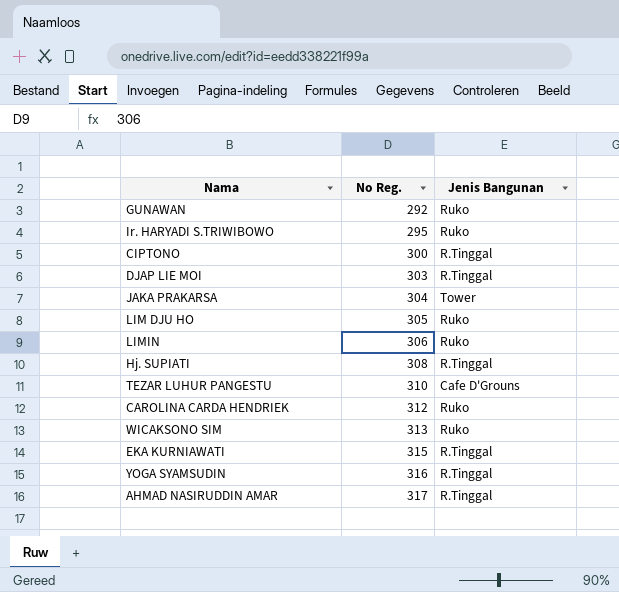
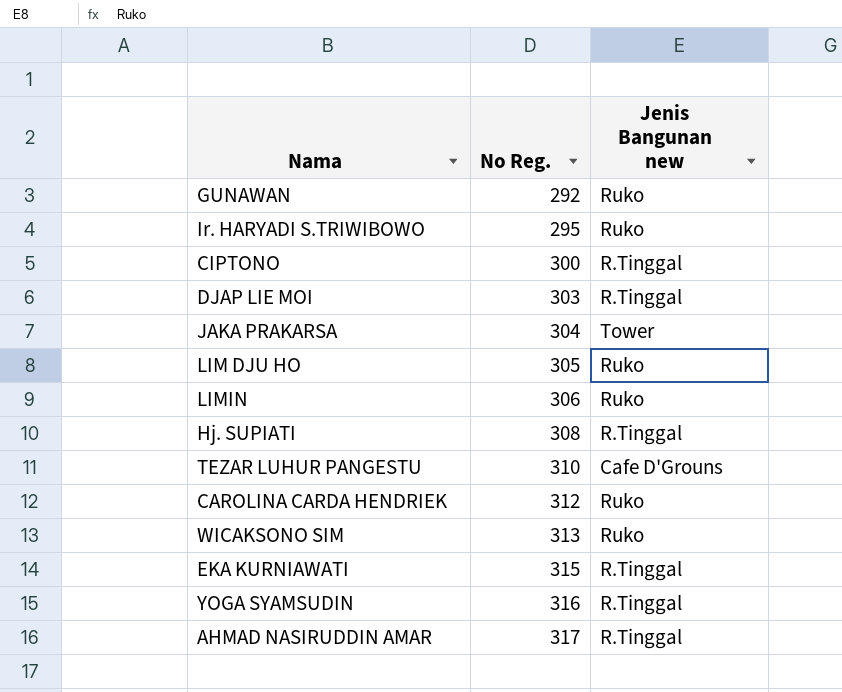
column name: Jenis Bangunan -> Jenis Bangunan new

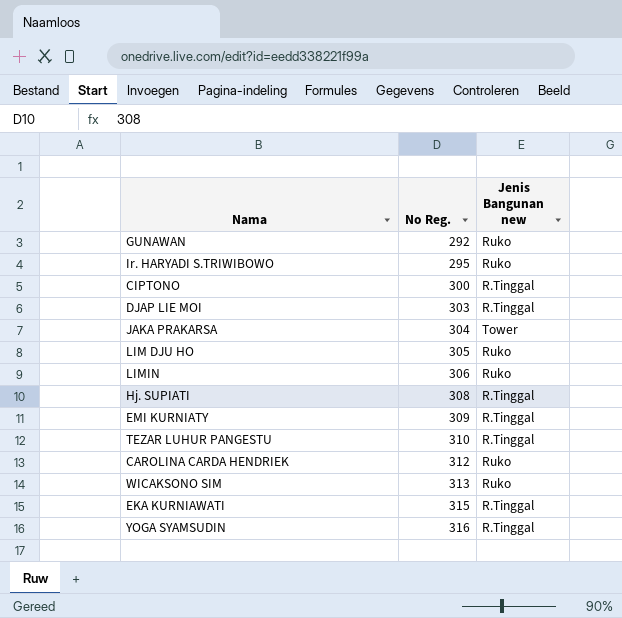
row AHMAD NASIRUDDIN AMAR: 317 | R.Tinggal -> none
row EMI KURNIATY: none -> 309 | R.Tinggal
TEZAR LUHUR PANGESTU | Jenis Bangunan new: Cafe D'Grouns -> R.Tinggal

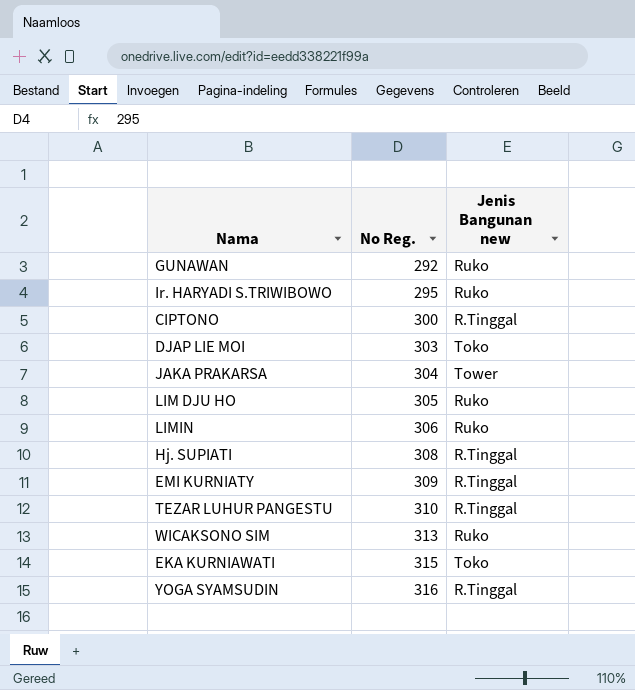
row CAROLINA CARDA HENDRIEK: 312 | Ruko -> none
DJAP LIE MOI | Jenis Bangunan new: R.Tinggal -> Toko
EKA KURNIAWATI | Jenis Bangunan new: R.Tinggal -> Toko

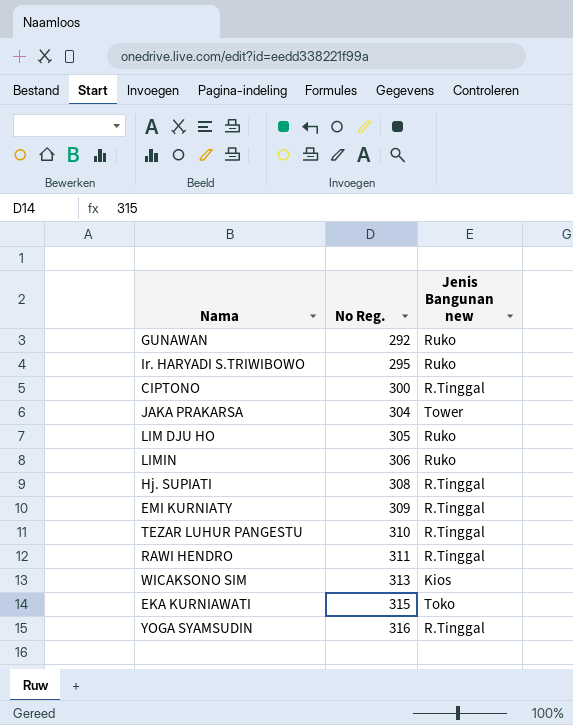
row DJAP LIE MOI: 303 | Toko -> none
row RAWI HENDRO: none -> 311 | R.Tinggal
WICAKSONO SIM | Jenis Bangunan new: Ruko -> Kios

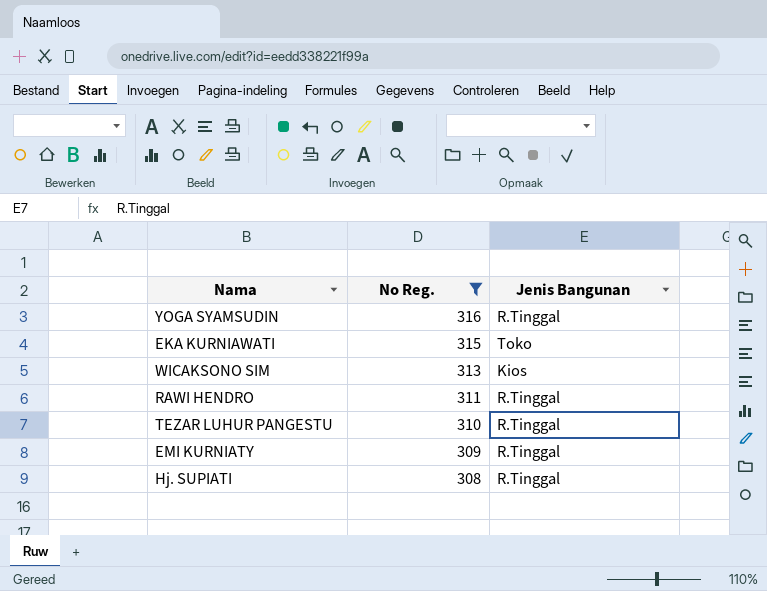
filter: none -> No Reg. >= 308
row order: No Reg. ascending -> No Reg. descending
column name: Jenis Bangunan new -> Jenis Bangunan

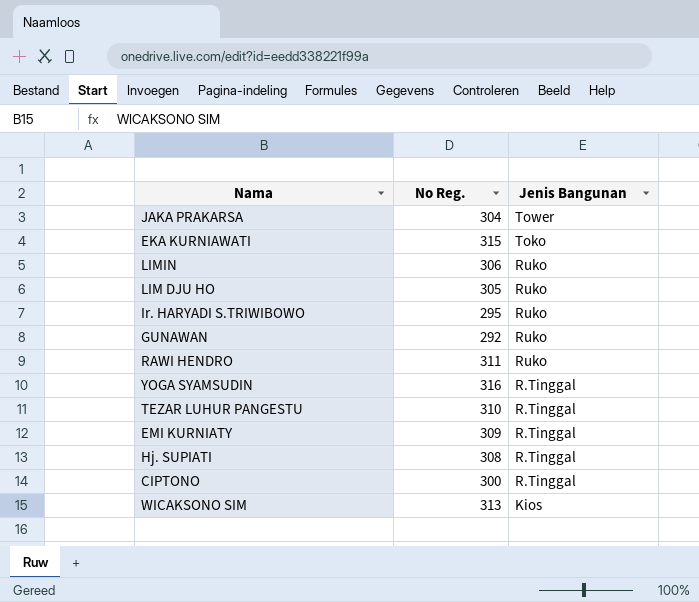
filter: No Reg. >= 308 -> none
row order: No Reg. descending -> Jenis Bangunan descending
RAWI HENDRO | Jenis Bangunan: R.Tinggal -> Ruko

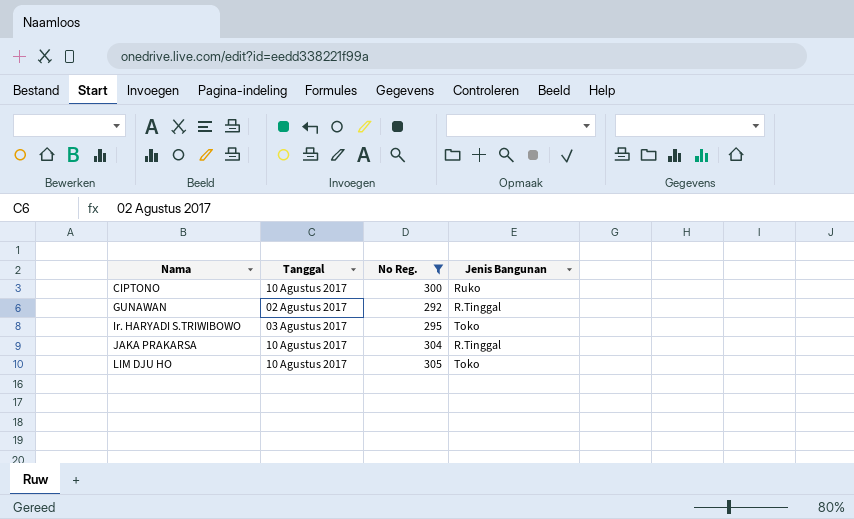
filter: none -> No Reg. <= 305
row order: Jenis Bangunan descending -> Nama ascending
column Tanggal | position: none -> 2
CIPTONO | Jenis Bangunan: R.Tinggal -> Ruko
GUNAWAN | Jenis Bangunan: Ruko -> R.Tinggal
Ir. HARYADI S.TRIWIBOWO | Jenis Bangunan: Ruko -> Toko
JAKA PRAKARSA | Jenis Bangunan: Tower -> R.Tinggal
LIM DJU HO | Jenis Bangunan: Ruko -> Toko

